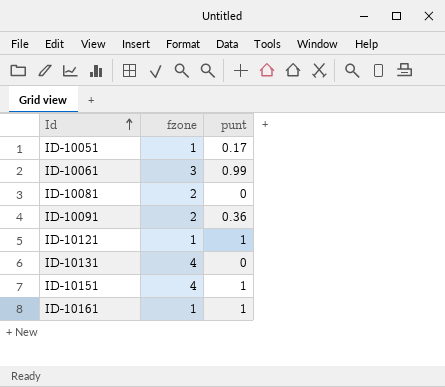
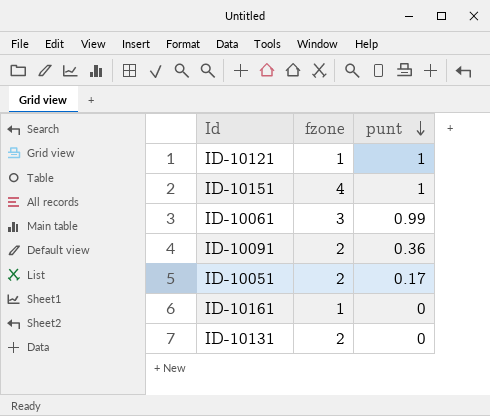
row order: Id ascending -> punt descending
row ID-10081: 2 | 0 -> none
ID-10051 | fzone: 1 -> 2
ID-10161 | punt: 1 -> 0
ID-10131 | fzone: 4 -> 2

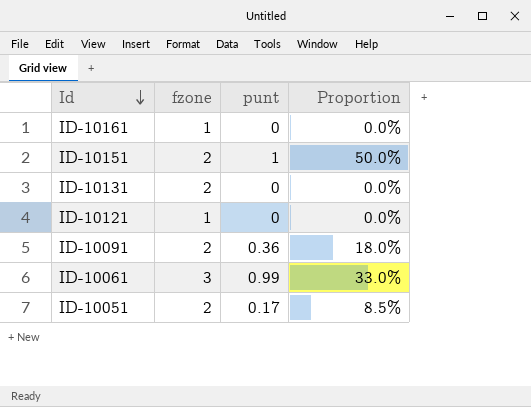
row order: punt descending -> Id descending
column Proportion | formula: none -> [punt] / [fzone]
ID-10151 | fzone: 4 -> 2
ID-10121 | punt: 1 -> 0

